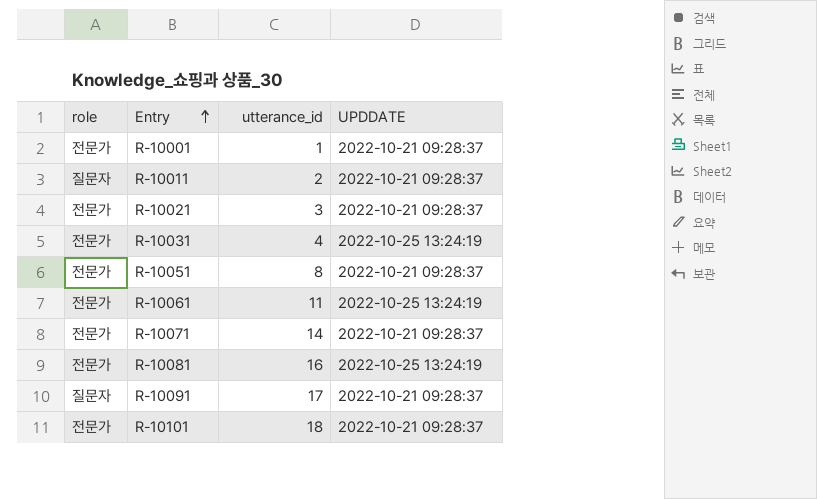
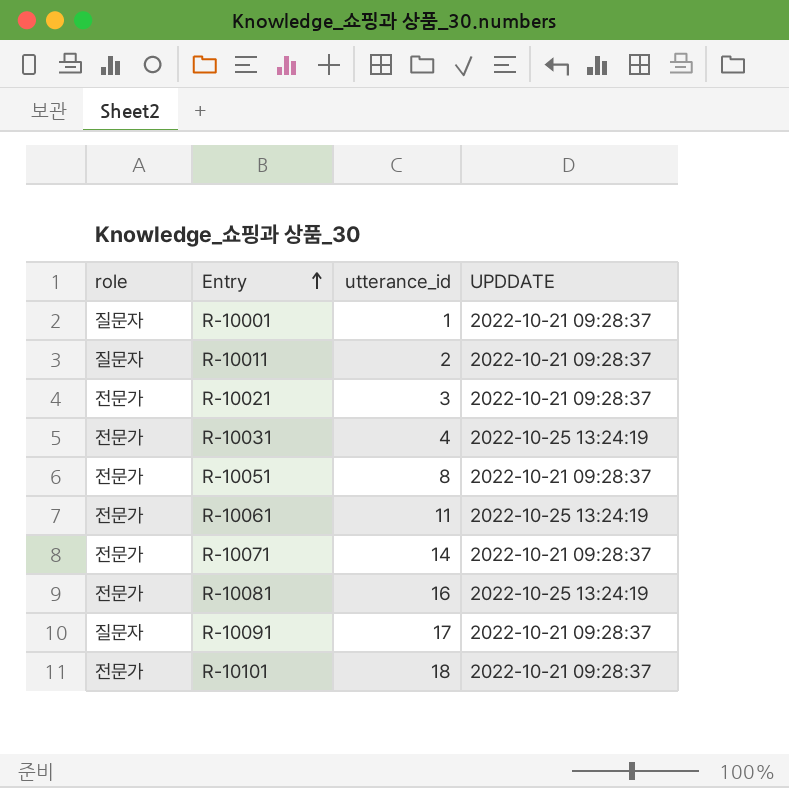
R-10001 | role: 전문가 -> 질문자

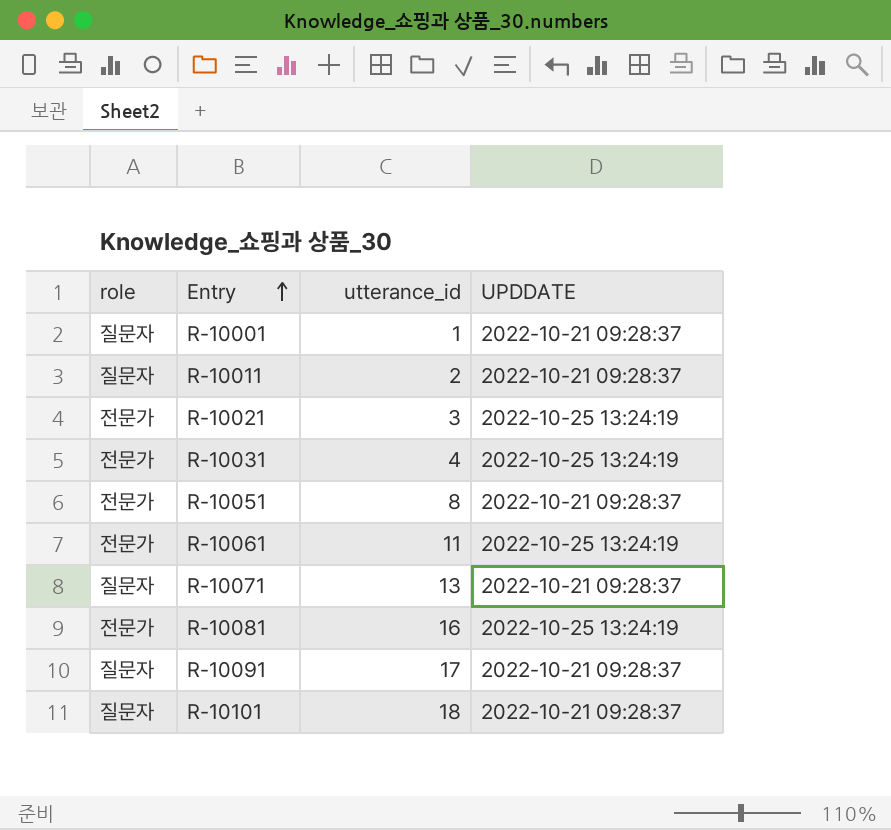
R-10021 | UPDDATE: 2022-10-21 09:28:37 -> 2022-10-25 13:24:19
R-10071 | role: 전문가 -> 질문자
R-10071 | utterance_id: 14 -> 13
R-10101 | role: 전문가 -> 질문자

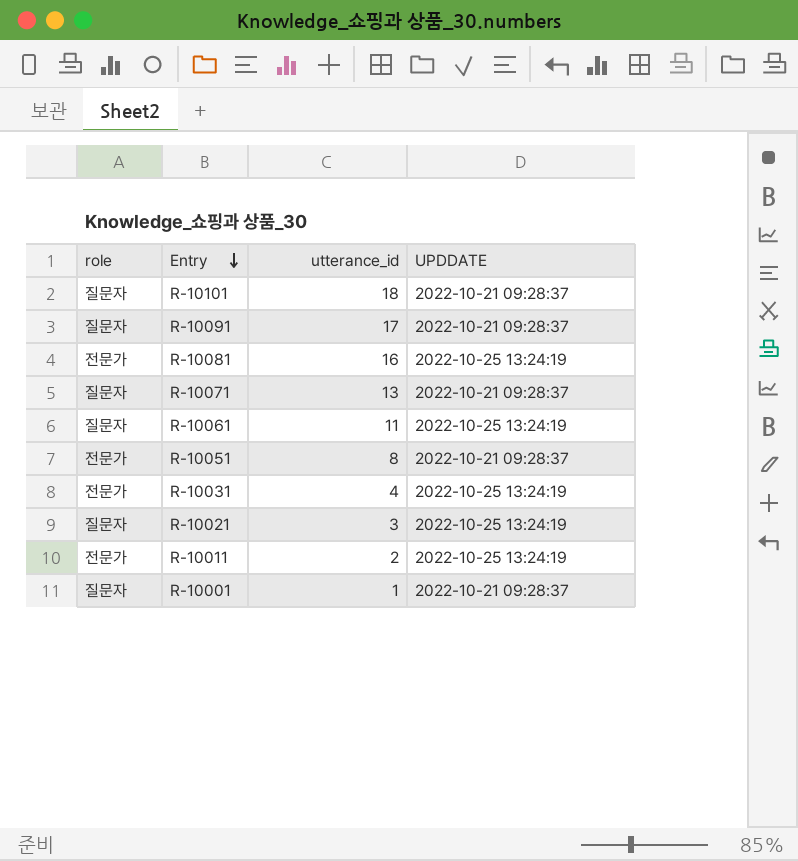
row order: Entry ascending -> Entry descending
R-10061 | role: 전문가 -> 질문자
R-10021 | role: 전문가 -> 질문자
R-10011 | role: 질문자 -> 전문가
R-10011 | UPDDATE: 2022-10-21 09:28:37 -> 2022-10-25 13:24:19

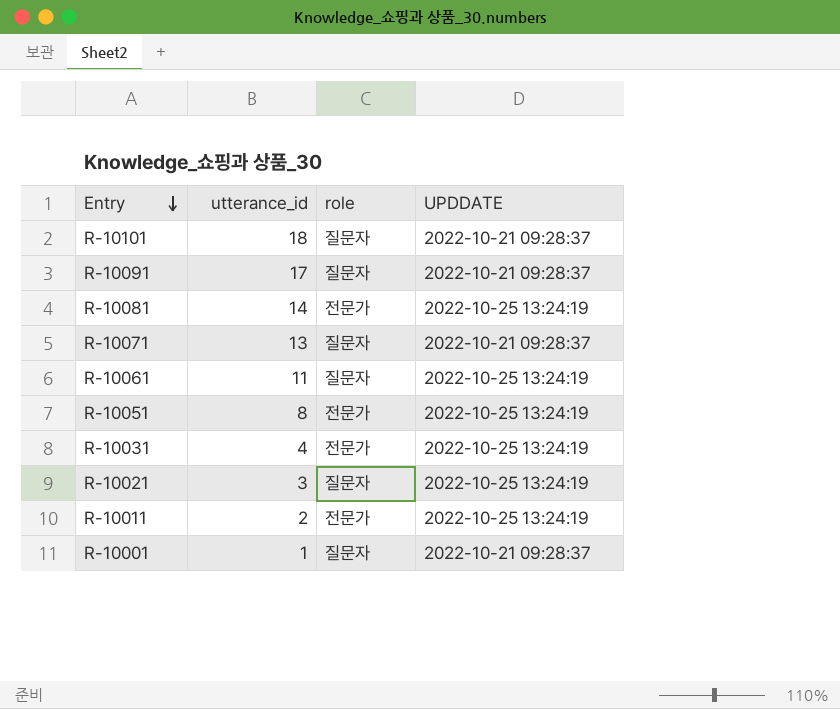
column role | position: 1 -> 3
R-10081 | utterance_id: 16 -> 14
R-10051 | UPDDATE: 2022-10-21 09:28:37 -> 2022-10-25 13:24:19

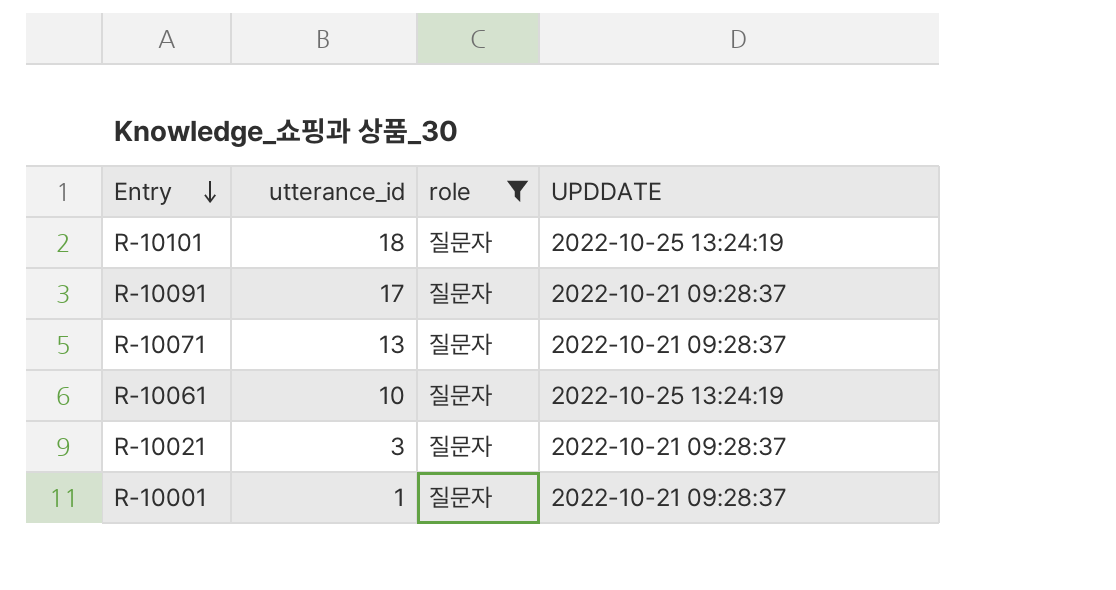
filter: none -> role = 질문자
R-10101 | UPDDATE: 2022-10-21 09:28:37 -> 2022-10-25 13:24:19
R-10061 | utterance_id: 11 -> 10
R-10021 | UPDDATE: 2022-10-25 13:24:19 -> 2022-10-21 09:28:37

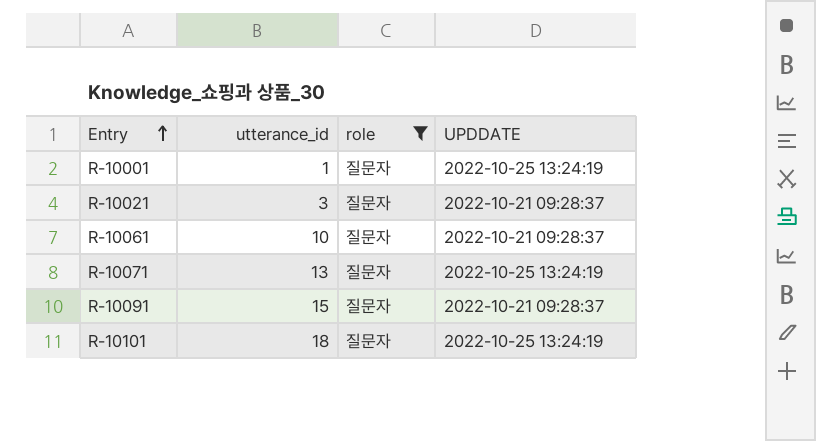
row order: Entry descending -> Entry ascending
R-10001 | UPDDATE: 2022-10-21 09:28:37 -> 2022-10-25 13:24:19
R-10061 | UPDDATE: 2022-10-25 13:24:19 -> 2022-10-21 09:28:37
R-10071 | UPDDATE: 2022-10-21 09:28:37 -> 2022-10-25 13:24:19
R-10091 | utterance_id: 17 -> 15

